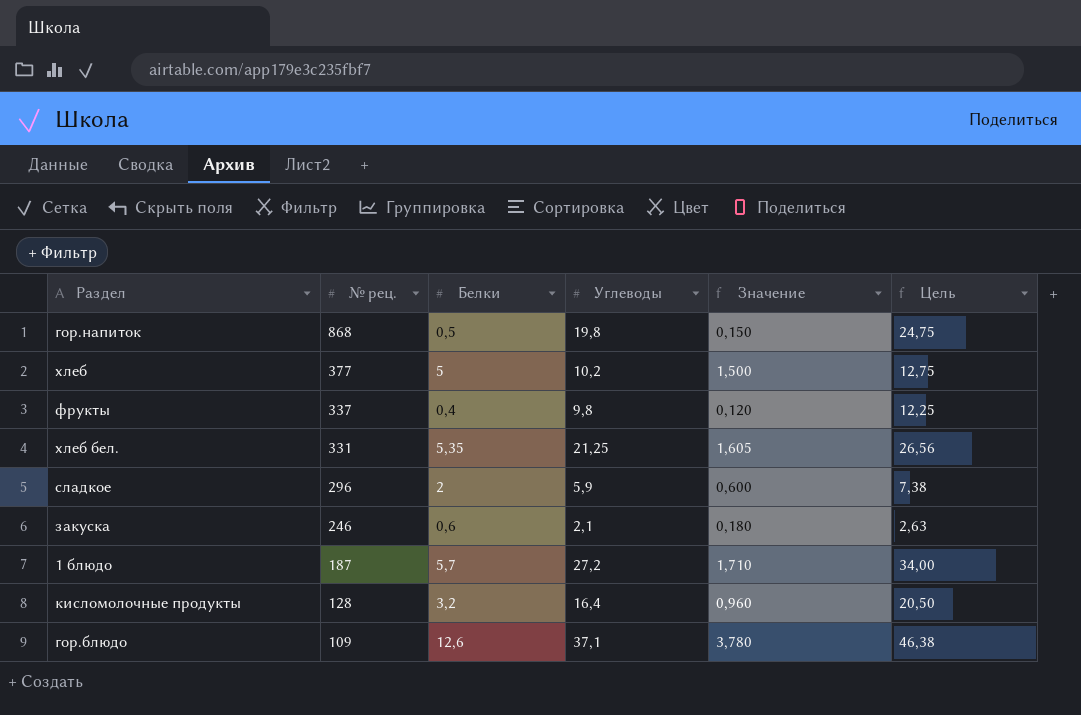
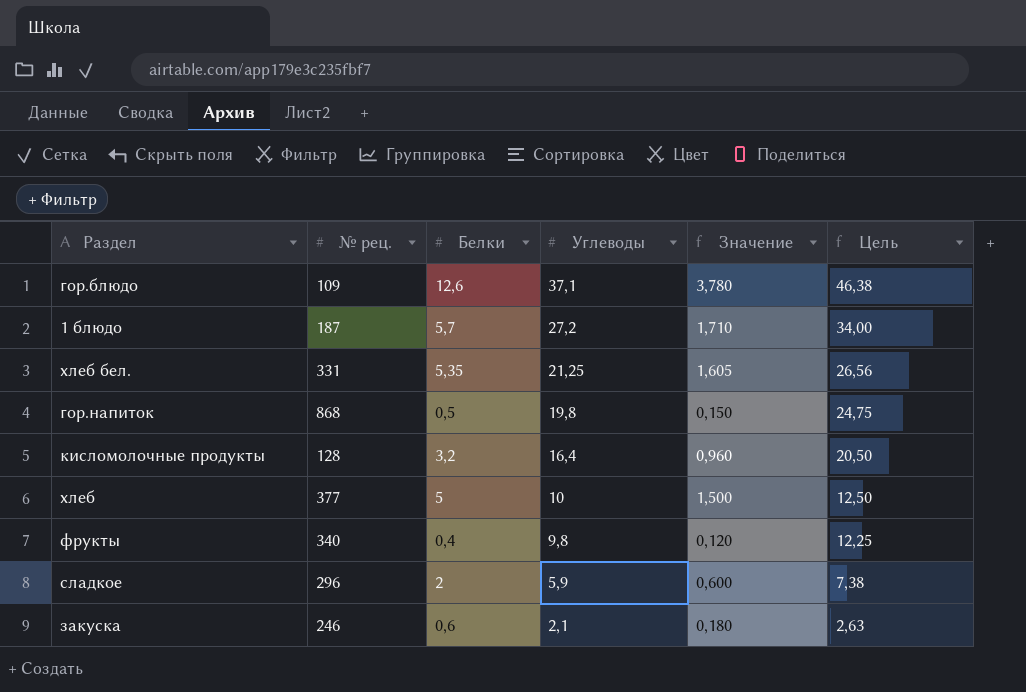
row order: № рец. descending -> Углеводы descending
хлеб | Углеводы: 10,2 -> 10
хлеб | Цель: 12,75 -> 12,50
фрукты | № рец.: 337 -> 340

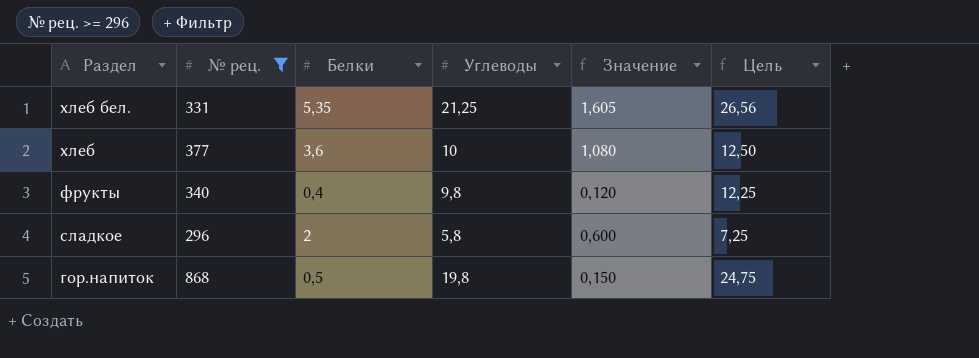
filter: none -> № рец. >= 296
row order: Углеводы descending -> Раздел descending
хлеб | Белки: 5 -> 3,6
хлеб | Значение: 1,500 -> 1,080
сладкое | Углеводы: 5,9 -> 5,8
сладкое | Цель: 7,38 -> 7,25

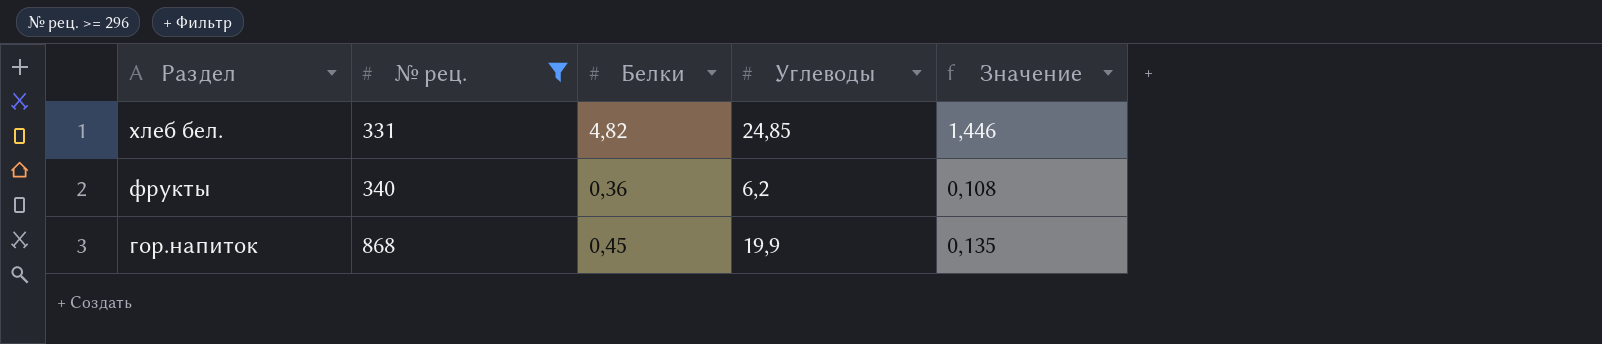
column Цель | formula: [Углеводы] * 1,25 -> none
row хлеб: 377 | 3,6 | 10 | 1,080 | 12,50 -> none
row сладкое: 296 | 2 | 5,8 | 0,600 | 7,25 -> none
хлеб бел. | Белки: 5,35 -> 4,82
хлеб бел. | Углеводы: 21,25 -> 24,85
хлеб бел. | Значение: 1,605 -> 1,446
фрукты | Белки: 0,4 -> 0,36
фрукты | Углеводы: 9,8 -> 6,2
фрукты | Значение: 0,120 -> 0,108
гор.напиток | Белки: 0,5 -> 0,45
гор.напиток | Углеводы: 19,8 -> 19,9
гор.напиток | Значение: 0,150 -> 0,135

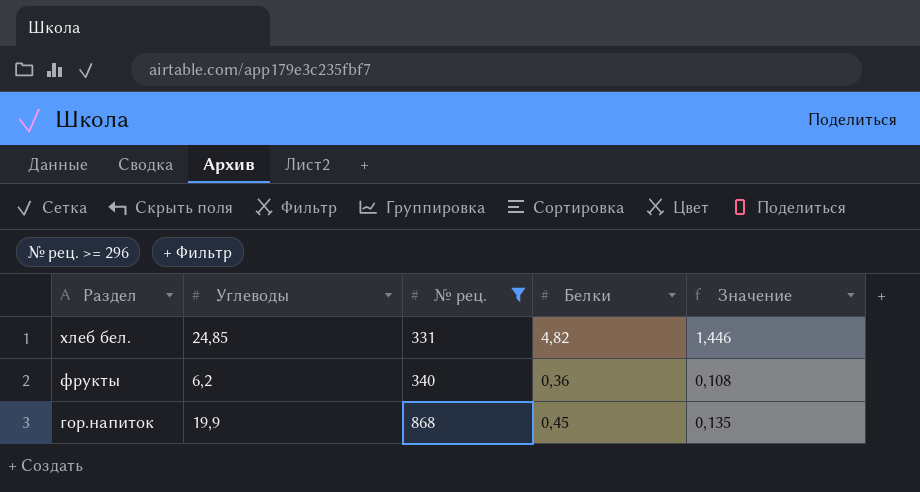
column Углеводы | position: 4 -> 2

